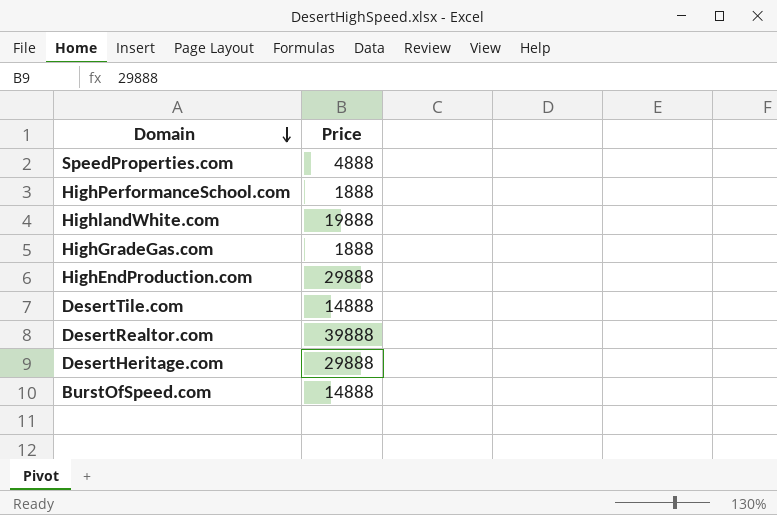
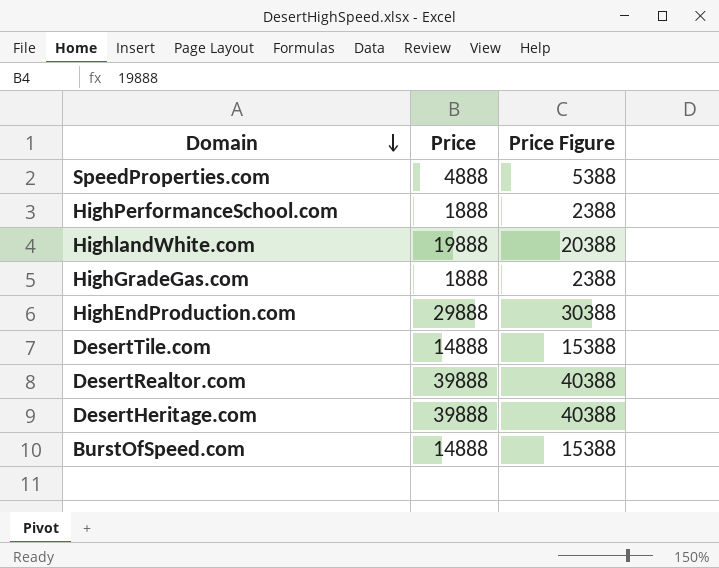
column Price Figure | formula: none -> [Price] + 500
DesertHeritage.com | Price: 29888 -> 39888

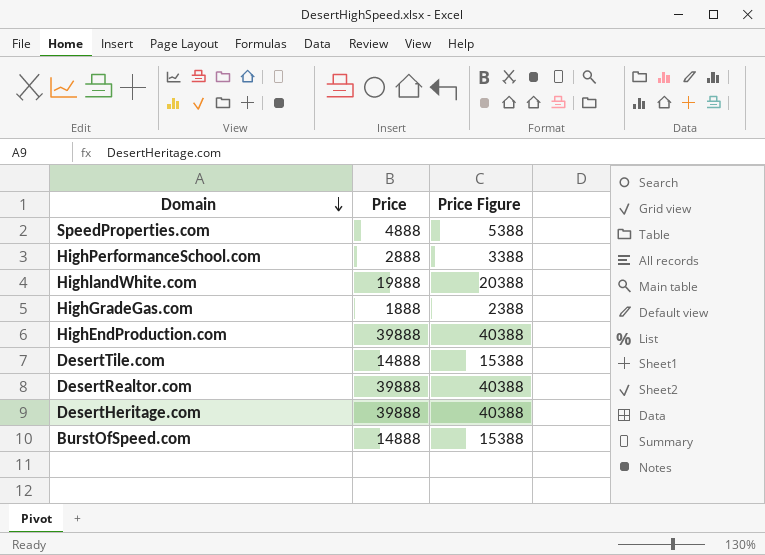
HighPerformanceSchool.com | Price: 1888 -> 2888
HighPerformanceSchool.com | Price Figure: 2388 -> 3388
HighEndProduction.com | Price: 29888 -> 39888
HighEndProduction.com | Price Figure: 30388 -> 40388

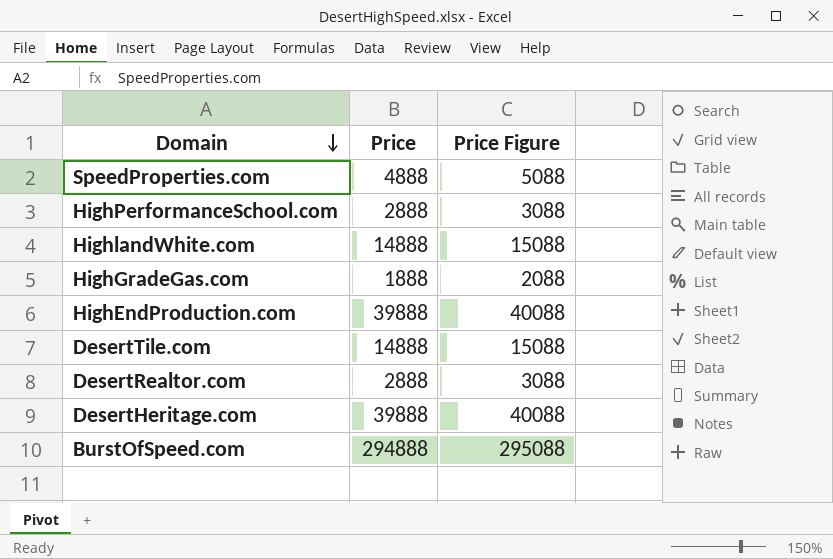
column Price Figure | formula: [Price] + 500 -> [Price] + 200
HighlandWhite.com | Price: 19888 -> 14888
DesertRealtor.com | Price: 39888 -> 2888
BurstOfSpeed.com | Price: 14888 -> 294888

